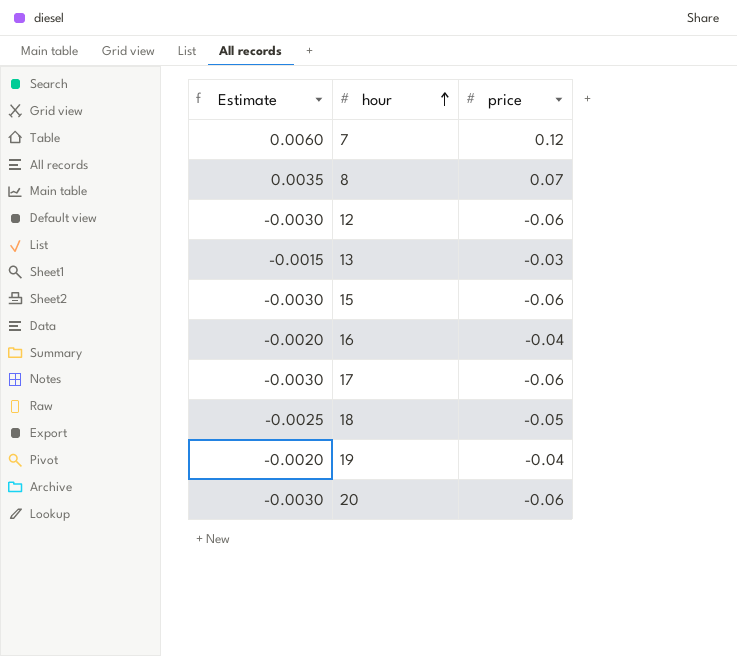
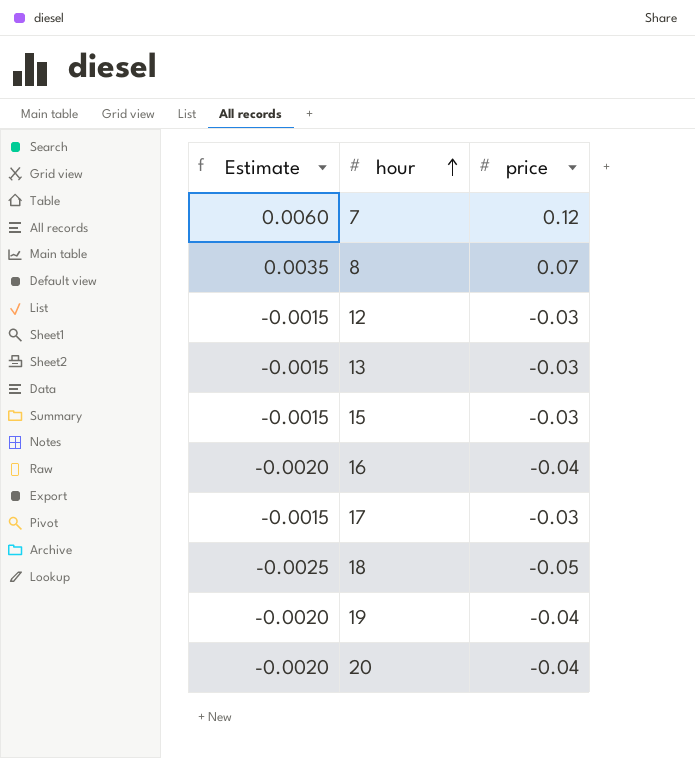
12 | Estimate: -0.0030 -> -0.0015
12 | price: -0.06 -> -0.03
15 | Estimate: -0.0030 -> -0.0015
15 | price: -0.06 -> -0.03
17 | Estimate: -0.0030 -> -0.0015
17 | price: -0.06 -> -0.03
20 | Estimate: -0.0030 -> -0.0020
20 | price: -0.06 -> -0.04

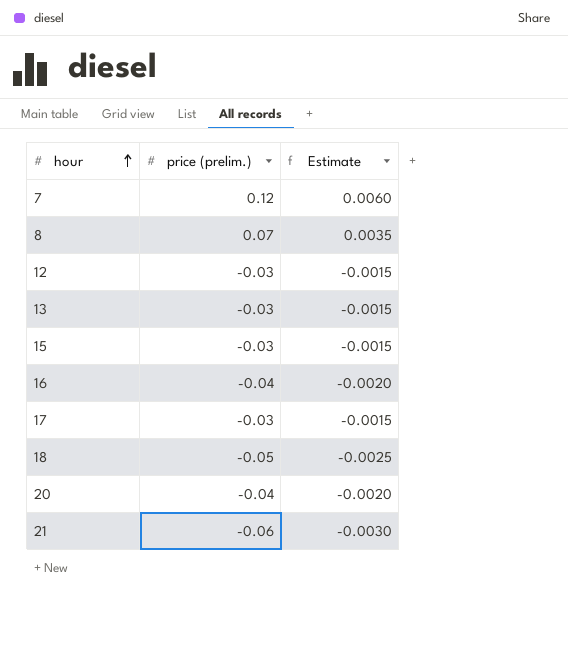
column name: price -> price (prelim.)
column Estimate | position: 1 -> 3
row 19: -0.0020 | -0.04 -> none
row 21: none -> -0.06 | -0.0030

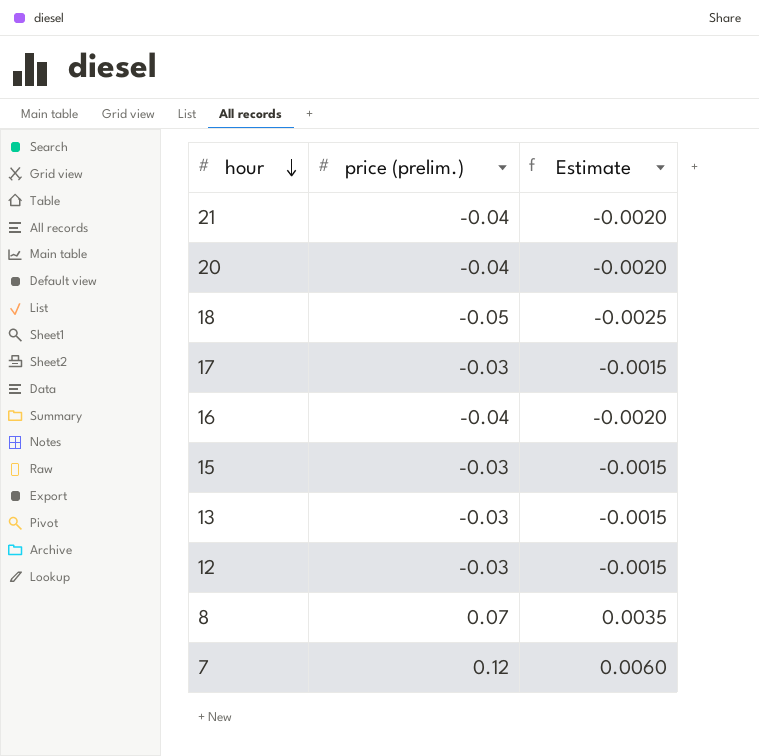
row order: hour ascending -> hour descending
21 | price (prelim.): -0.06 -> -0.04
21 | Estimate: -0.0030 -> -0.0020

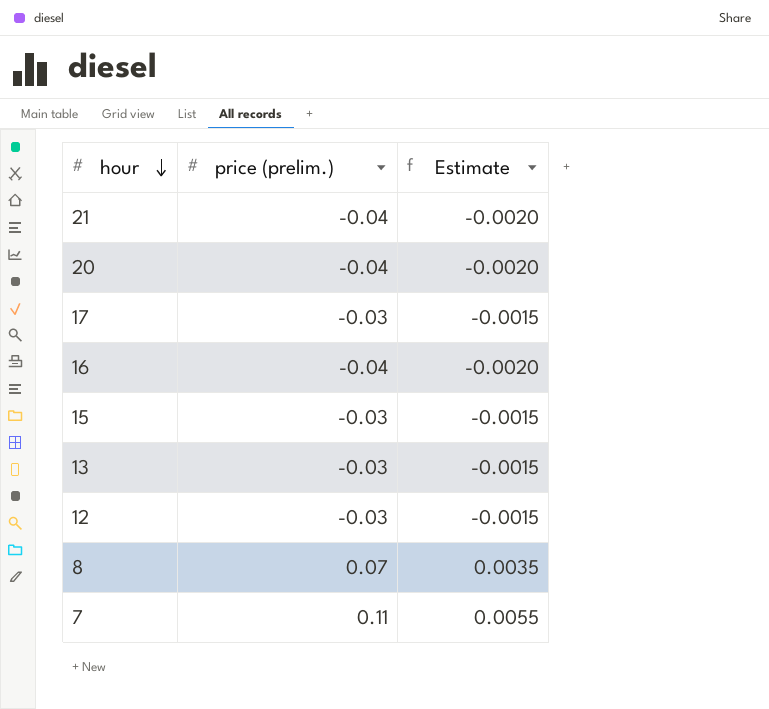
row 18: -0.05 | -0.0025 -> none
7 | price (prelim.): 0.12 -> 0.11
7 | Estimate: 0.0060 -> 0.0055

